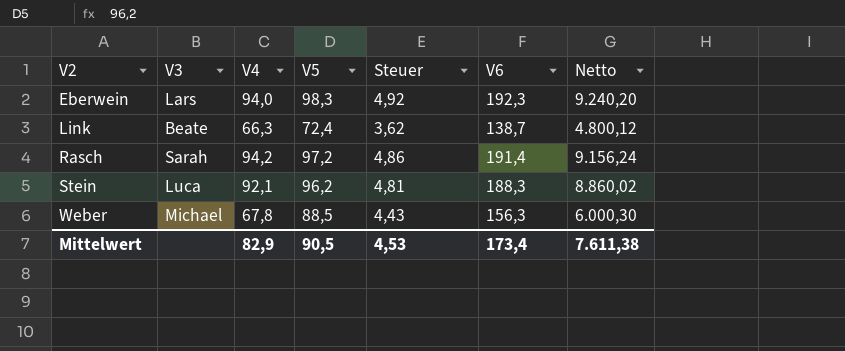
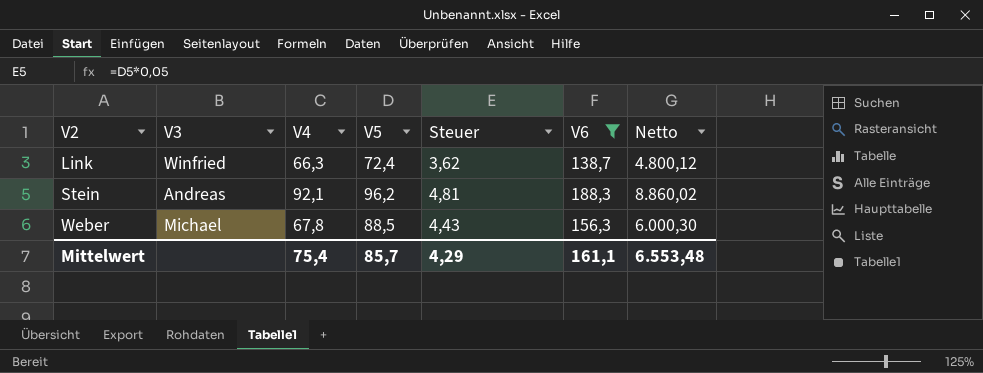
filter: none -> V6 <= 188,3
Link | V3: Beate -> Winfried
Stein | V3: Luca -> Andreas
Mittelwert | V4: 82,9 -> 75,4
Mittelwert | V5: 90,5 -> 85,7
Mittelwert | Steuer: 4,53 -> 4,29
Mittelwert | V6: 173,4 -> 161,1
Mittelwert | Netto: 7.611,38 -> 6.553,48

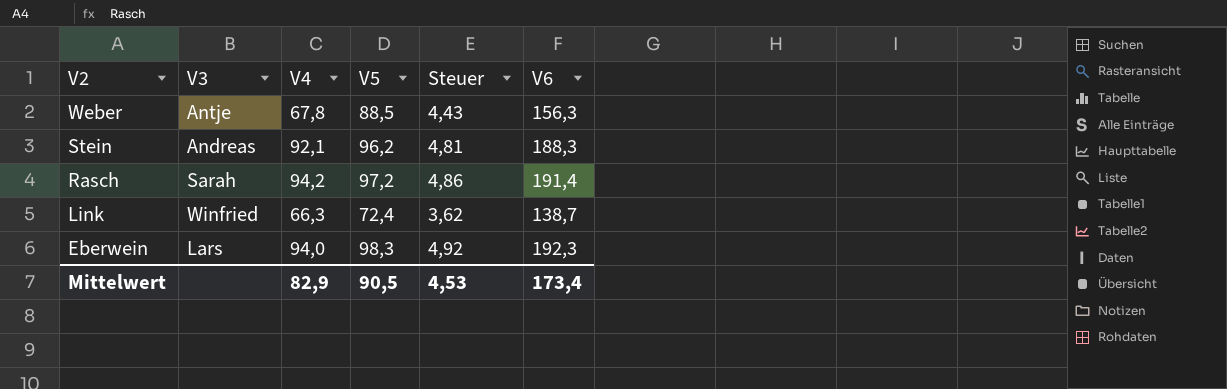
filter: V6 <= 188,3 -> none
row order: V2 ascending -> V2 descending
column Netto | formula: [V4] * [V5] -> none
Weber | V3: Michael -> Antje
Mittelwert | V4: 75,4 -> 82,9
Mittelwert | V5: 85,7 -> 90,5
Mittelwert | Steuer: 4,29 -> 4,53
Mittelwert | V6: 161,1 -> 173,4

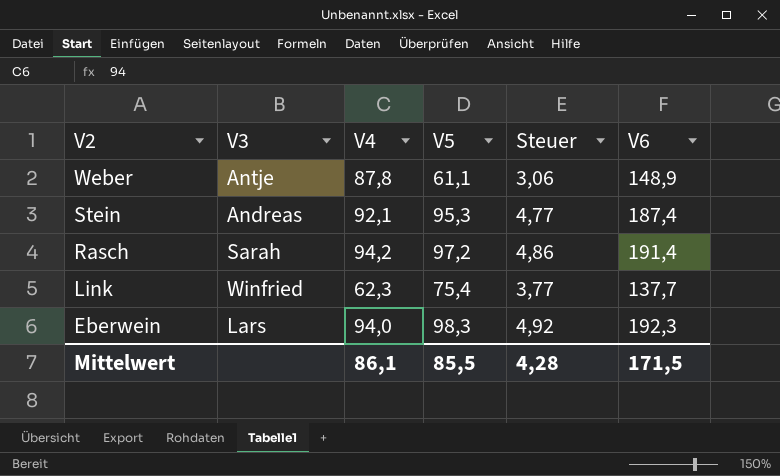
Weber | V4: 67,8 -> 87,8
Weber | V5: 88,5 -> 61,1
Weber | Steuer: 4,43 -> 3,06
Weber | V6: 156,3 -> 148,9
Stein | V5: 96,2 -> 95,3
Stein | Steuer: 4,81 -> 4,77
Stein | V6: 188,3 -> 187,4
Link | V4: 66,3 -> 62,3
Link | V5: 72,4 -> 75,4
Link | Steuer: 3,62 -> 3,77
Link | V6: 138,7 -> 137,7
Mittelwert | V4: 82,9 -> 86,1
Mittelwert | V5: 90,5 -> 85,5
Mittelwert | Steuer: 4,53 -> 4,28
Mittelwert | V6: 173,4 -> 171,5

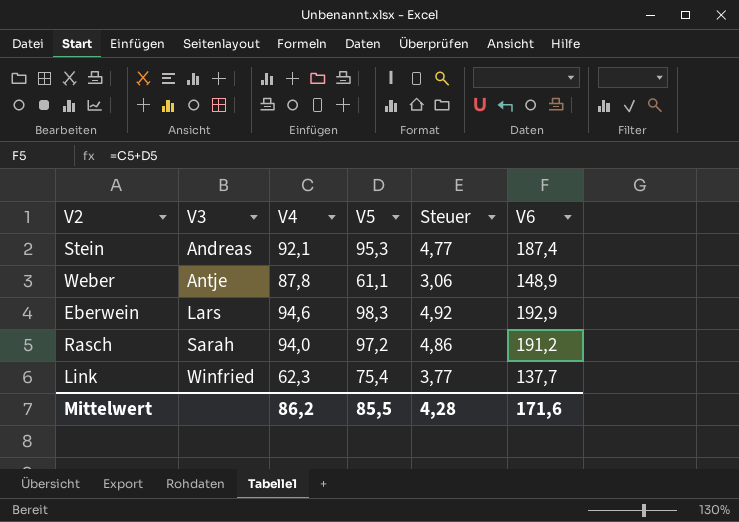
row order: V2 descending -> V3 ascending
Eberwein | V4: 94,0 -> 94,6
Eberwein | V6: 192,3 -> 192,9
Rasch | V4: 94,2 -> 94,0
Rasch | V6: 191,4 -> 191,2
Mittelwert | V4: 86,1 -> 86,2
Mittelwert | V6: 171,5 -> 171,6

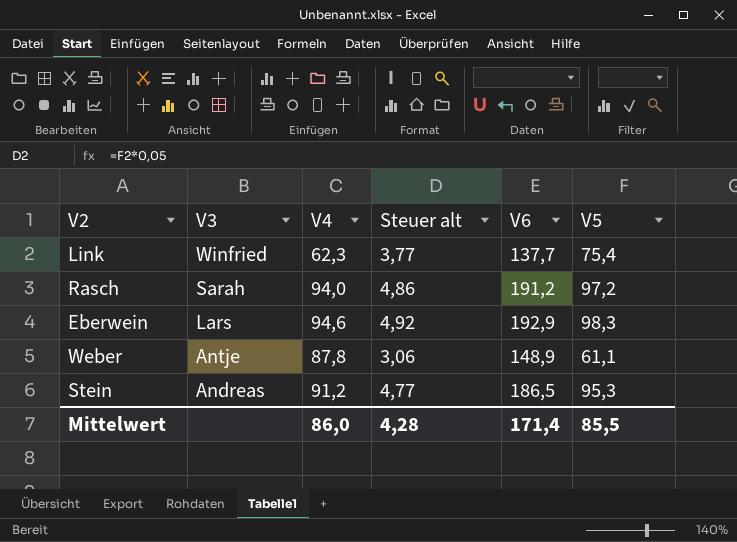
row order: V3 ascending -> V3 descending
column name: Steuer -> Steuer alt
column V5 | position: 4 -> 6
Stein | V4: 92,1 -> 91,2
Stein | V6: 187,4 -> 186,5
Mittelwert | V4: 86,2 -> 86,0
Mittelwert | V6: 171,6 -> 171,4

